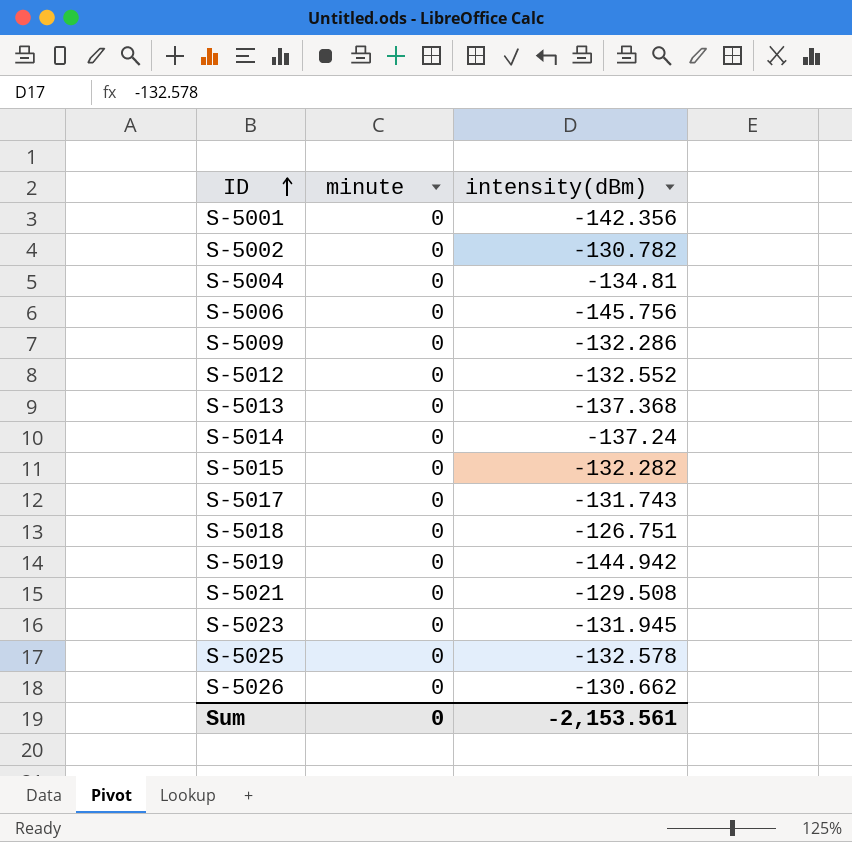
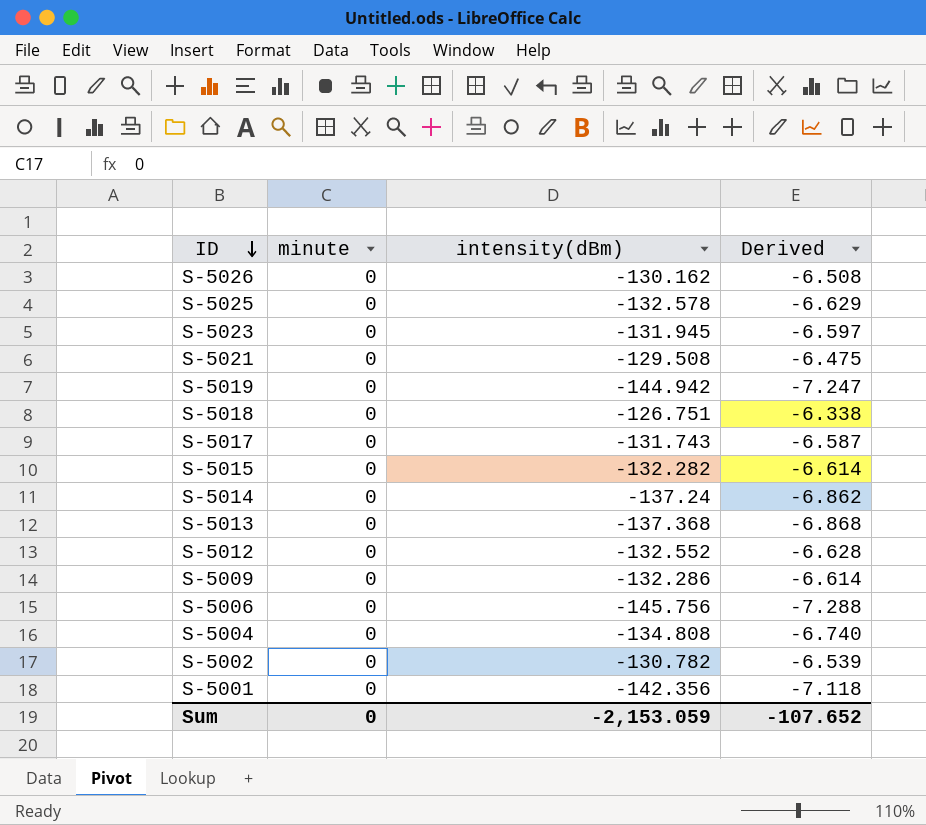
row order: ID ascending -> ID descending
column Derived | formula: none -> [intensity(dBm)] * 0.05
S-5026 | intensity(dBm): -130.662 -> -130.162
S-5004 | intensity(dBm): -134.81 -> -134.808
Sum | intensity(dBm): -2,153.561 -> -2,153.059

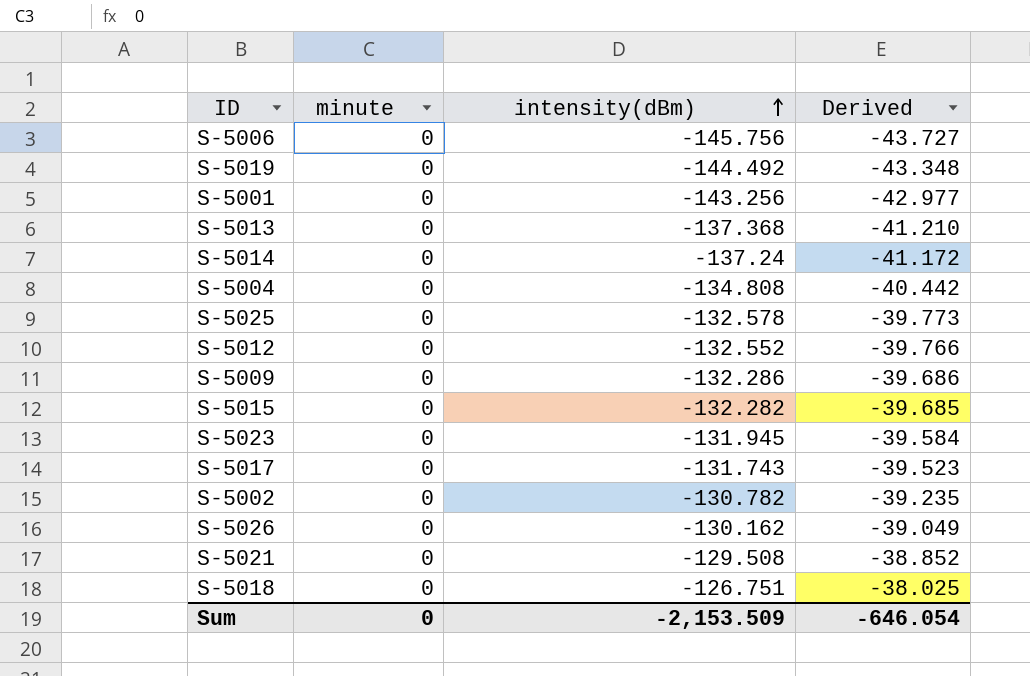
row order: ID descending -> intensity(dBm) ascending
column Derived | formula: [intensity(dBm)] * 0.05 -> [intensity(dBm)] * 0.3
S-5019 | intensity(dBm): -144.942 -> -144.492
S-5001 | intensity(dBm): -142.356 -> -143.256
Sum | intensity(dBm): -2,153.059 -> -2,153.509
Sum | Derived: -107.652 -> -646.054

